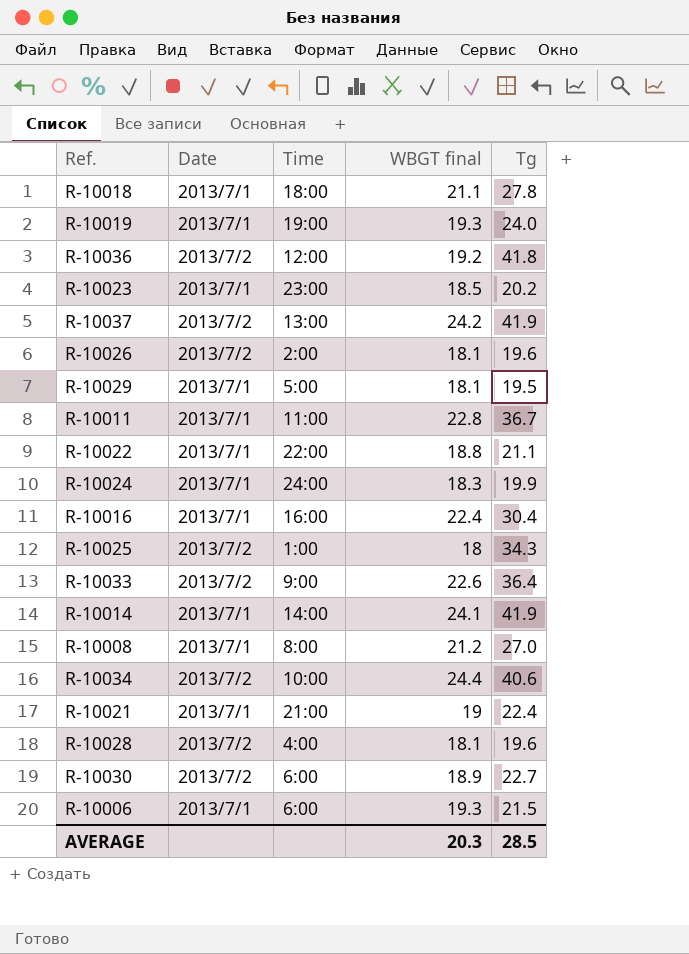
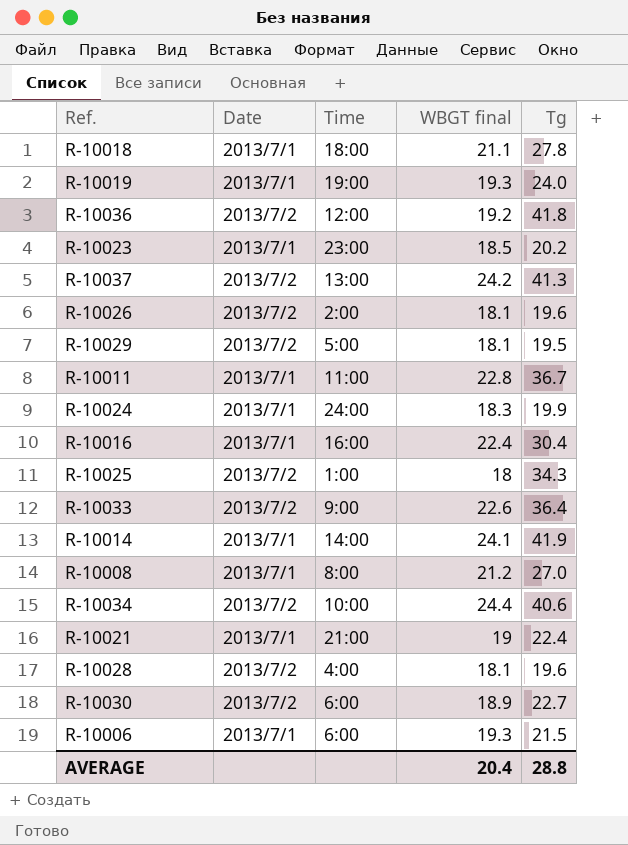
row R-10022: 2013/7/1 | 22:00 | 18.8 | 21.1 -> none
R-10037 | Tg: 41.9 -> 41.3
R-10029 | Date: 2013/7/1 -> 2013/7/2
AVERAGE | WBGT final: 20.3 -> 20.4
AVERAGE | Tg: 28.5 -> 28.8

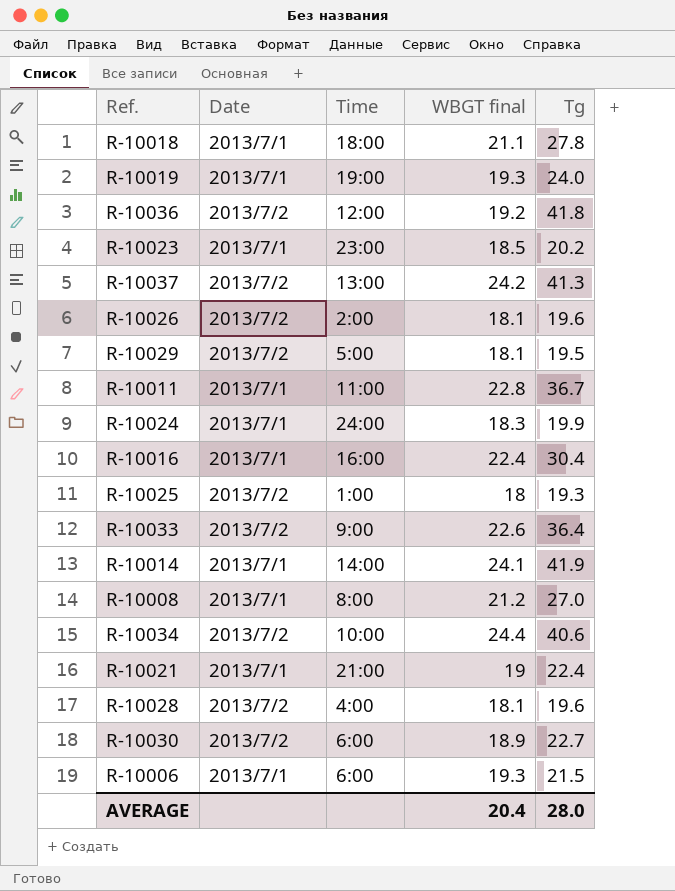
R-10025 | Tg: 34.3 -> 19.3
AVERAGE | Tg: 28.8 -> 28.0

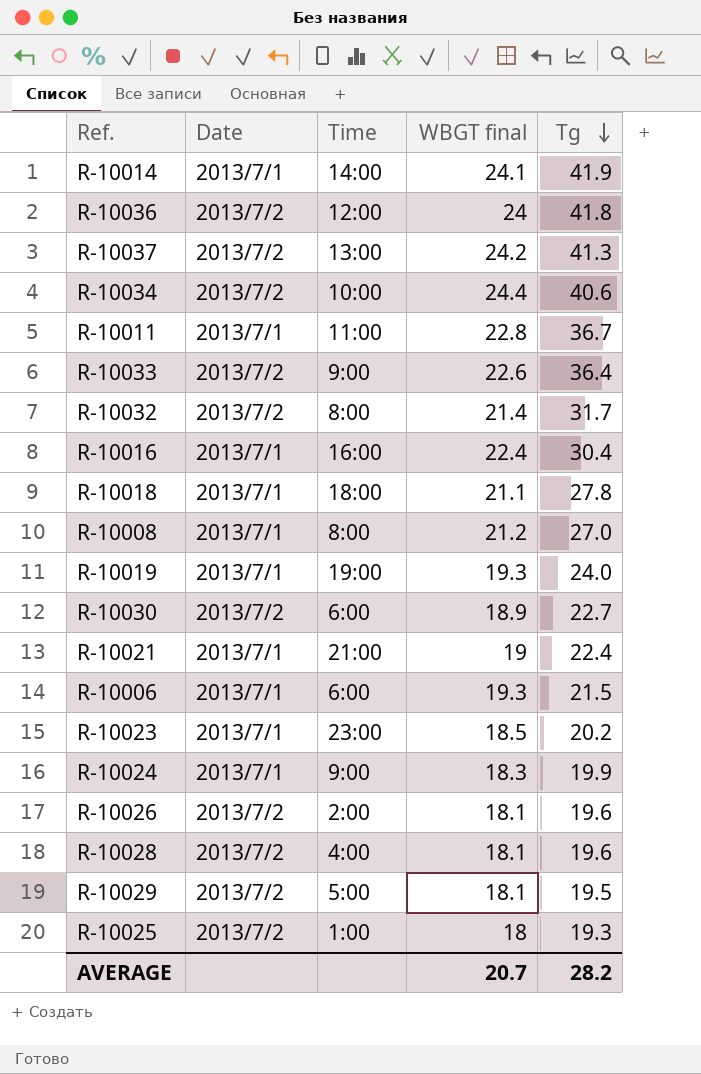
row order: none -> Tg descending
R-10036 | WBGT final: 19.2 -> 24
row R-10032: none -> 2013/7/2 | 8:00 | 21.4 | 31.7
R-10024 | Time: 24:00 -> 9:00
AVERAGE | WBGT final: 20.4 -> 20.7
AVERAGE | Tg: 28.0 -> 28.2

